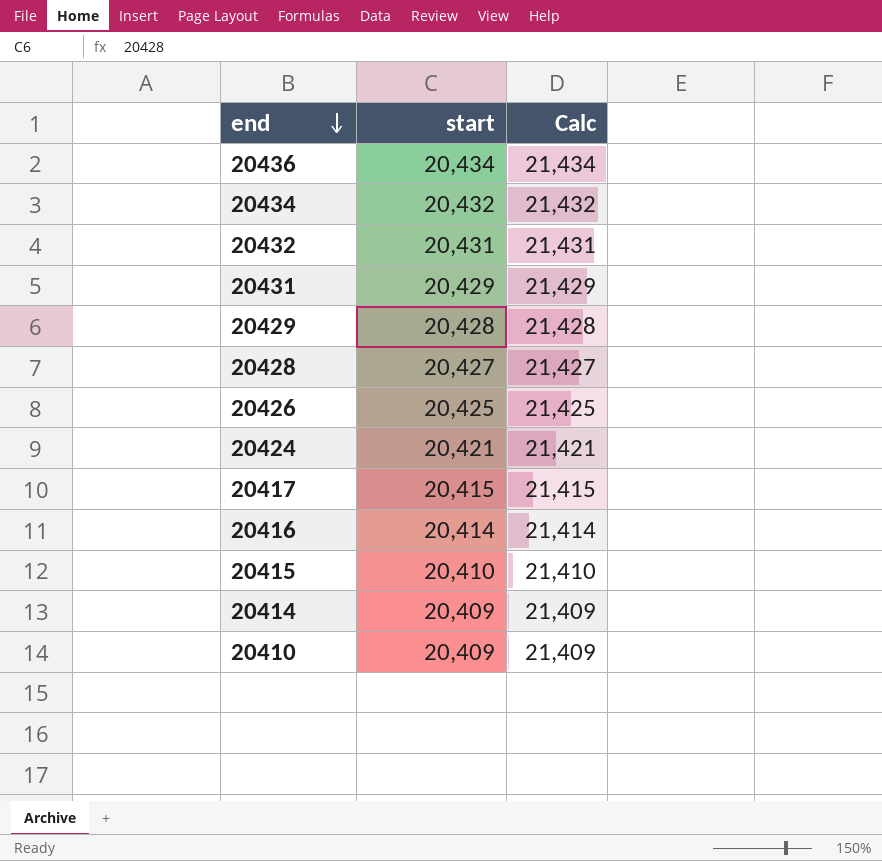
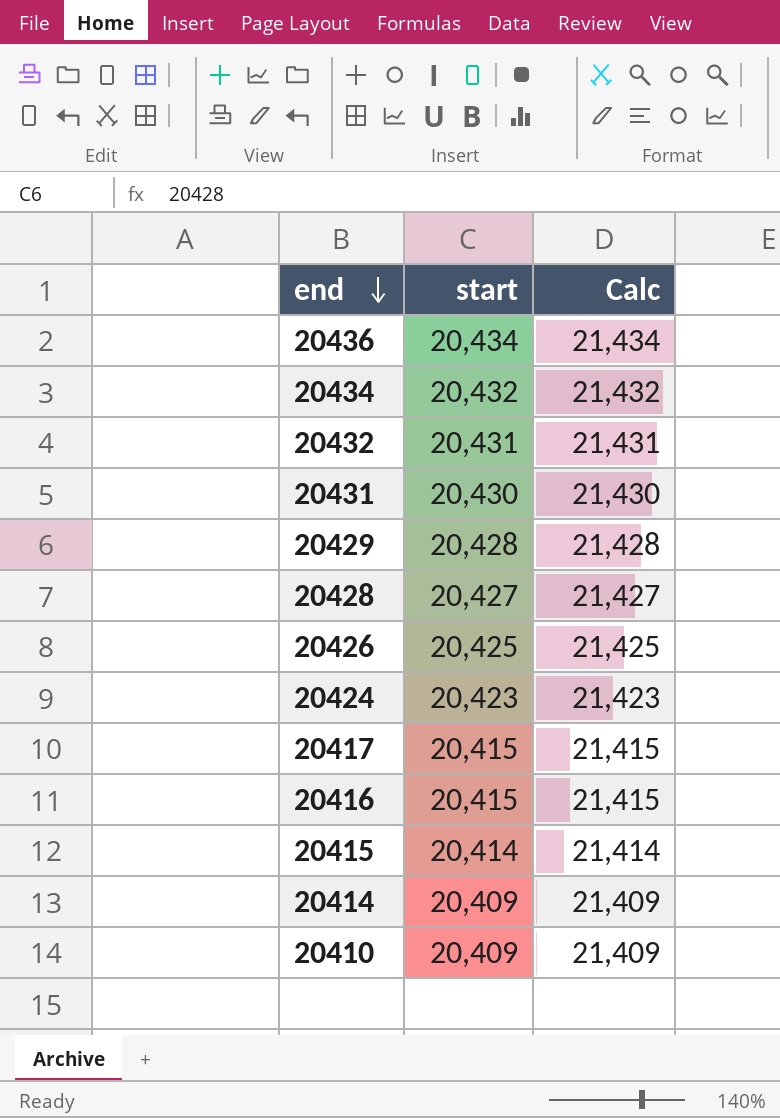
20431 | start: 20,429 -> 20,430
20431 | Calc: 21,429 -> 21,430
20424 | start: 20,421 -> 20,423
20424 | Calc: 21,421 -> 21,423
20416 | start: 20,414 -> 20,415
20416 | Calc: 21,414 -> 21,415
20415 | start: 20,410 -> 20,414
20415 | Calc: 21,410 -> 21,414

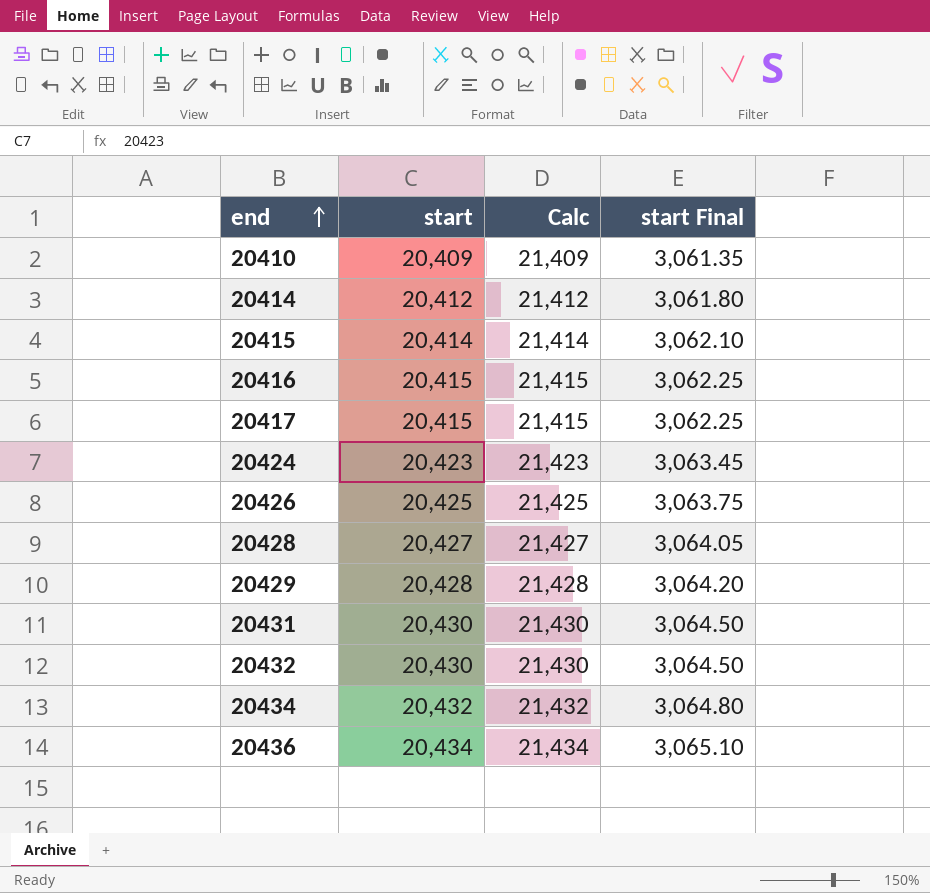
row order: end descending -> end ascending
column start Final | formula: none -> [start] * 0.15
20414 | start: 20,409 -> 20,412
20414 | Calc: 21,409 -> 21,412
20432 | start: 20,431 -> 20,430
20432 | Calc: 21,431 -> 21,430

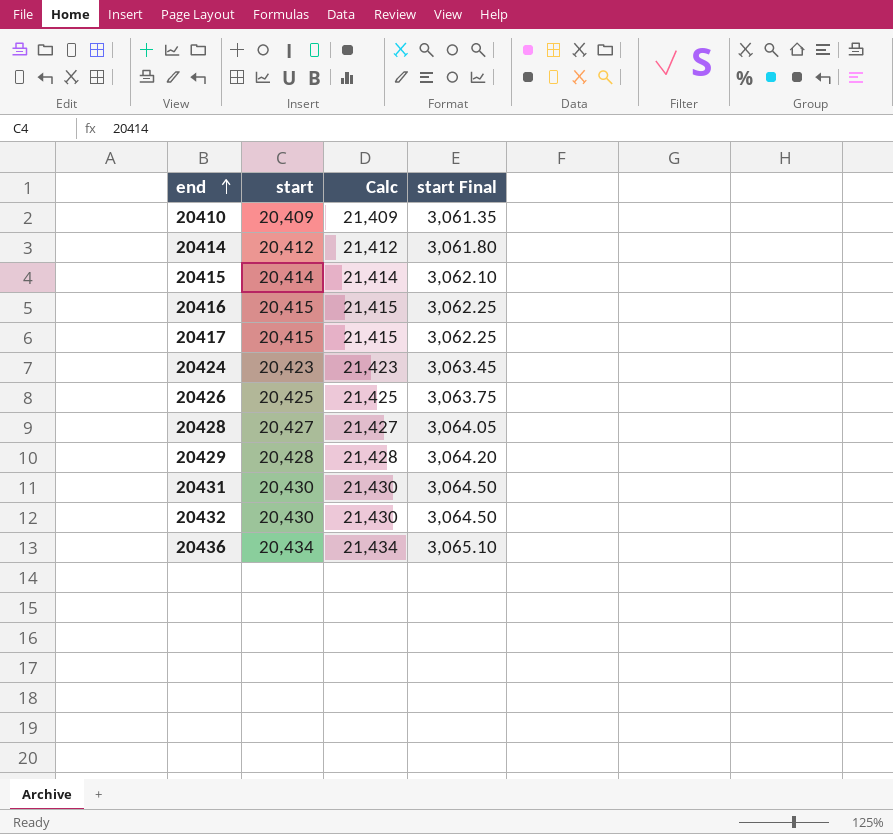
row 20434: 20,432 | 21,432 | 3,064.80 -> none

